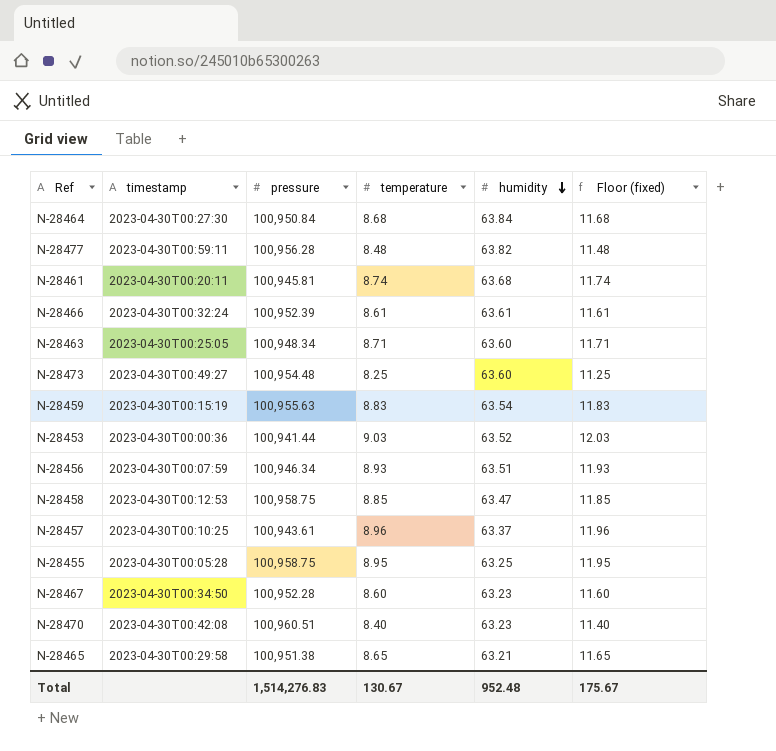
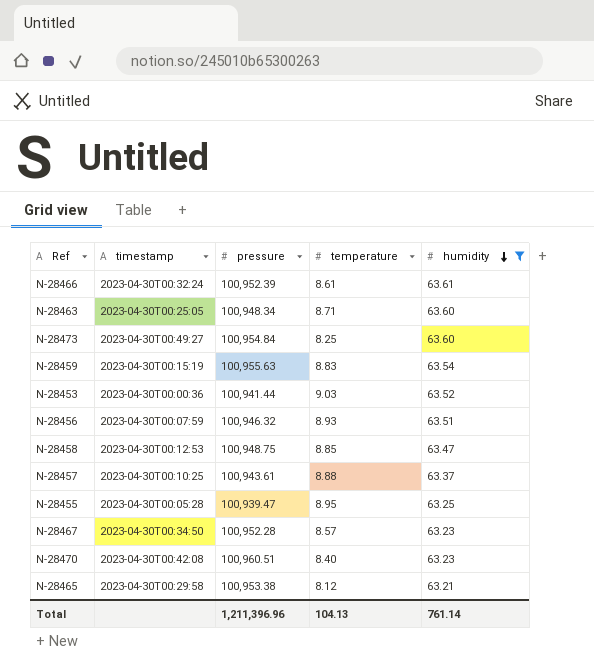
filter: none -> humidity <= 63.61
column Floor (fixed) | formula: [temperature] + 3 -> none
N-28473 | pressure: 100,954.48 -> 100,954.84
N-28456 | pressure: 100,946.34 -> 100,946.32
N-28458 | pressure: 100,958.75 -> 100,948.75
N-28457 | temperature: 8.96 -> 8.88
N-28455 | pressure: 100,958.75 -> 100,939.47
N-28467 | temperature: 8.60 -> 8.57
N-28465 | pressure: 100,951.38 -> 100,953.38
N-28465 | temperature: 8.65 -> 8.12
Total | pressure: 1,514,276.83 -> 1,211,396.96
Total | temperature: 130.67 -> 104.13
Total | humidity: 952.48 -> 761.14

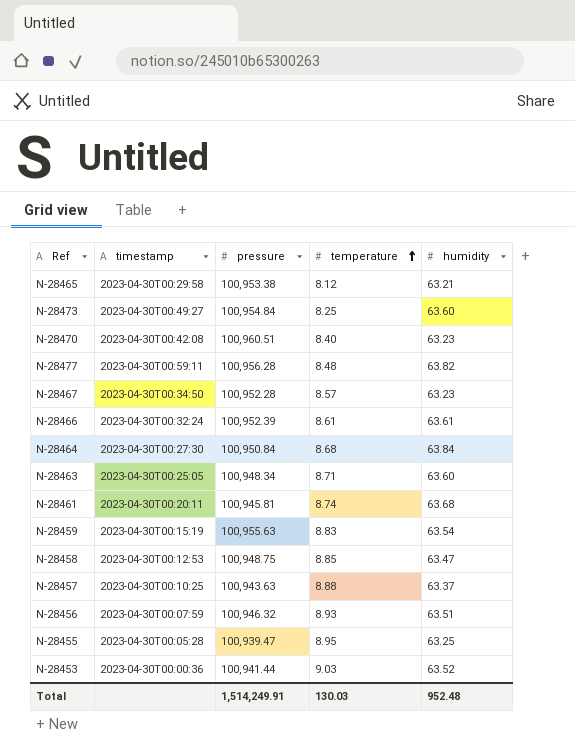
filter: humidity <= 63.61 -> none
row order: humidity descending -> temperature ascending
N-28457 | pressure: 100,943.61 -> 100,943.63
Total | pressure: 1,211,396.96 -> 1,514,249.91
Total | temperature: 104.13 -> 130.03
Total | humidity: 761.14 -> 952.48

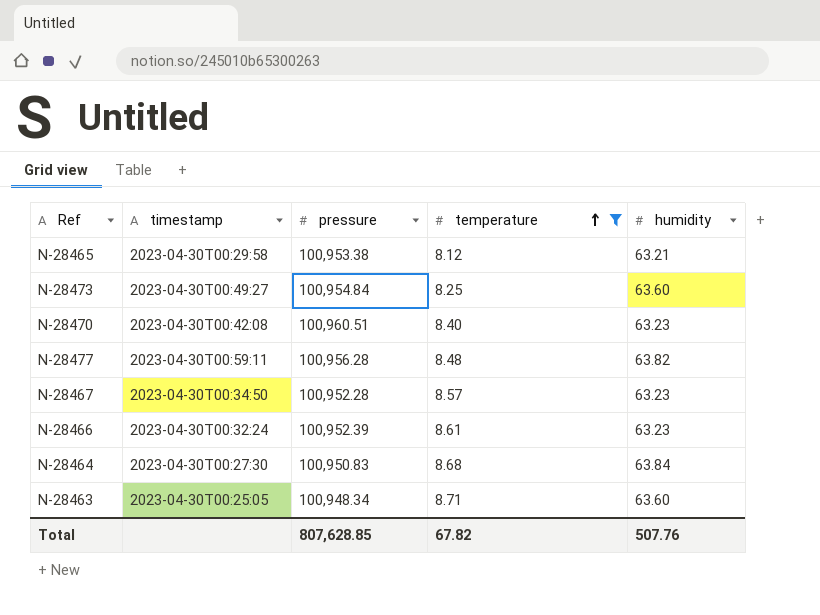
filter: none -> temperature <= 8.71
N-28466 | humidity: 63.61 -> 63.23
N-28464 | pressure: 100,950.84 -> 100,950.83
Total | pressure: 1,514,249.91 -> 807,628.85
Total | temperature: 130.03 -> 67.82
Total | humidity: 952.48 -> 507.76

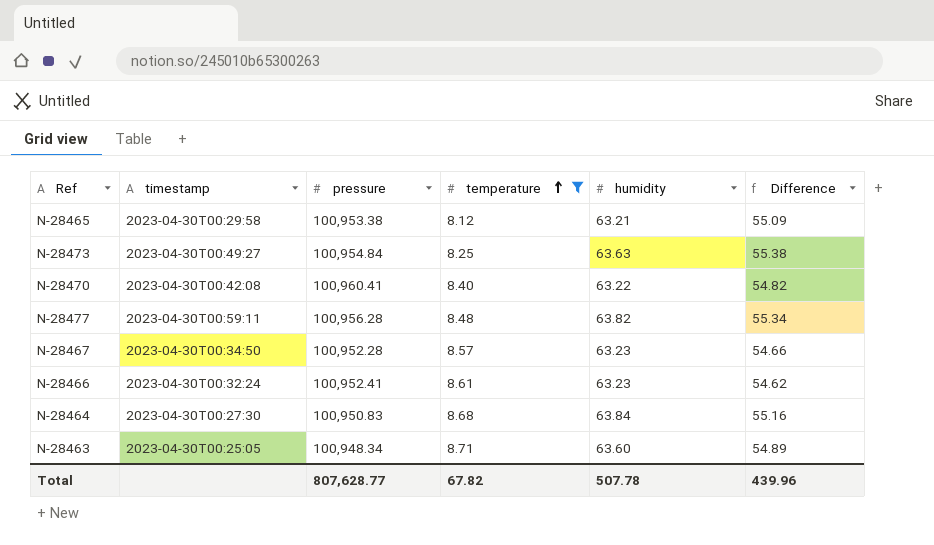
column Difference | formula: none -> [humidity] - [temperature]
N-28473 | humidity: 63.60 -> 63.63
N-28470 | pressure: 100,960.51 -> 100,960.41
N-28470 | humidity: 63.23 -> 63.22
N-28466 | pressure: 100,952.39 -> 100,952.41
Total | pressure: 807,628.85 -> 807,628.77
Total | humidity: 507.76 -> 507.78

